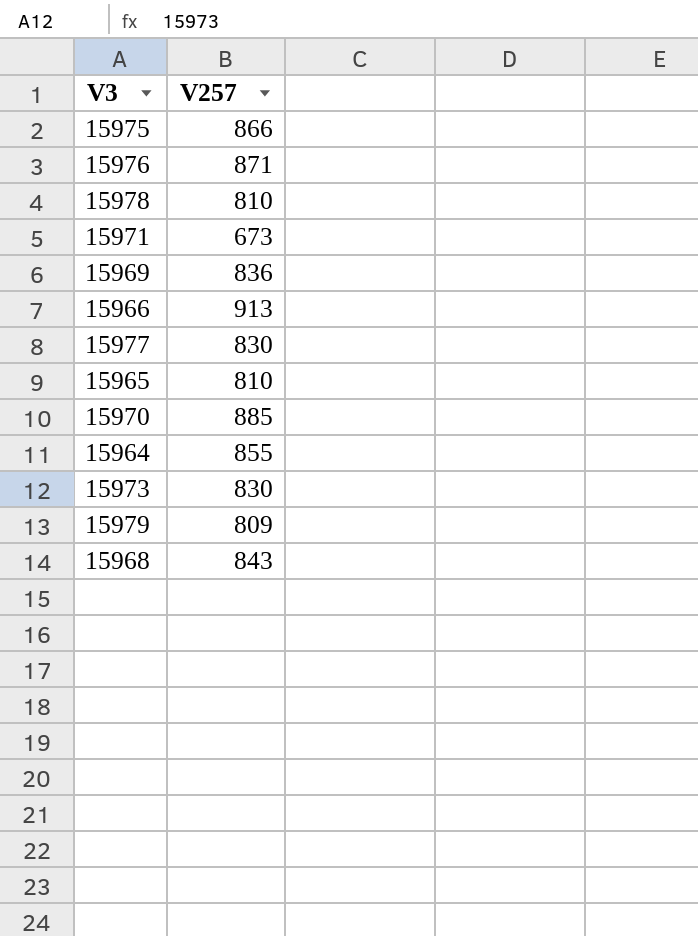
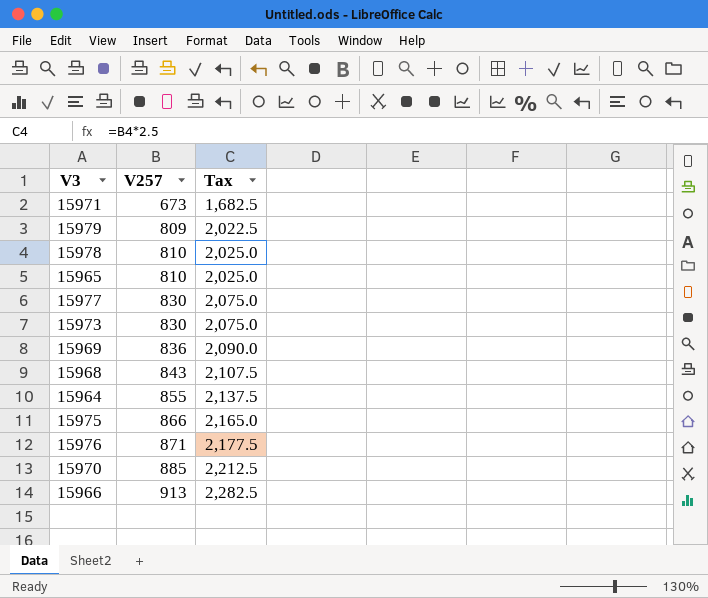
row order: none -> V257 ascending
column Tax | formula: none -> [V257] * 2.5

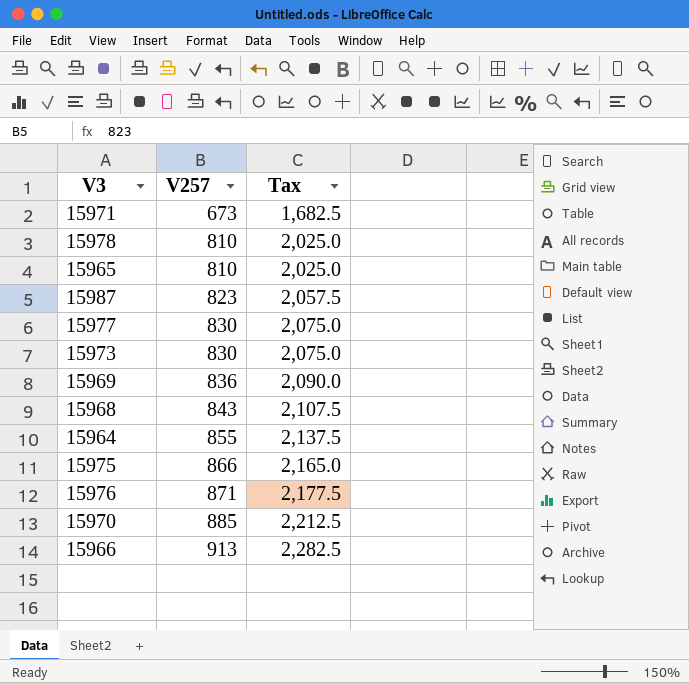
row 15979: 809 | 2,022.5 -> none
row 15987: none -> 823 | 2,057.5

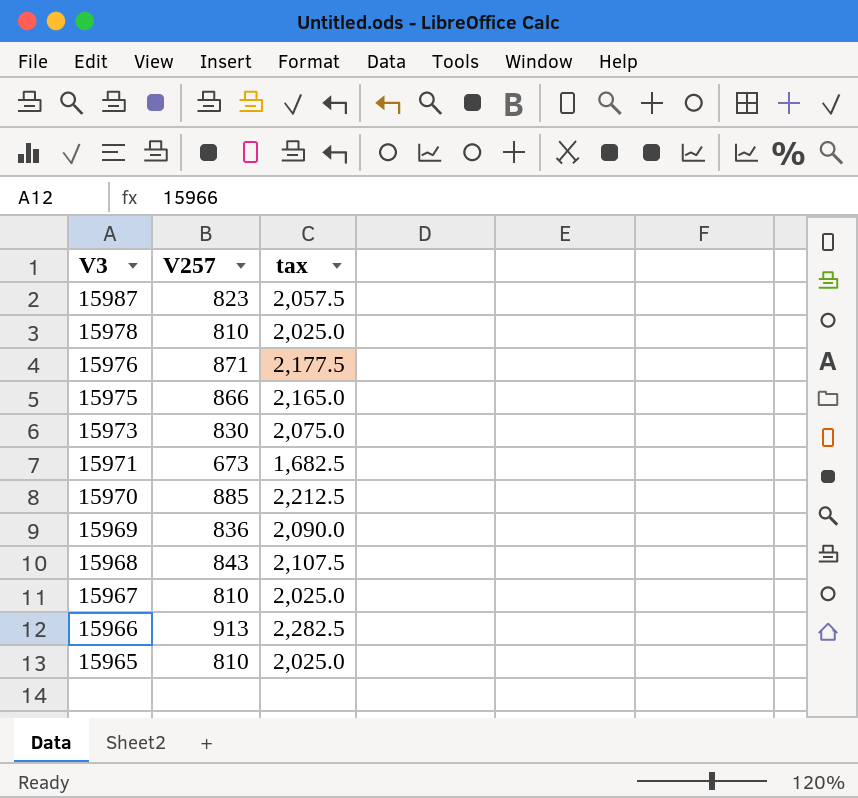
row order: V257 ascending -> V3 descending
column name: Tax -> tax
row 15977: 830 | 2,075.0 -> none
row 15964: 855 | 2,137.5 -> none
row 15967: none -> 810 | 2,025.0

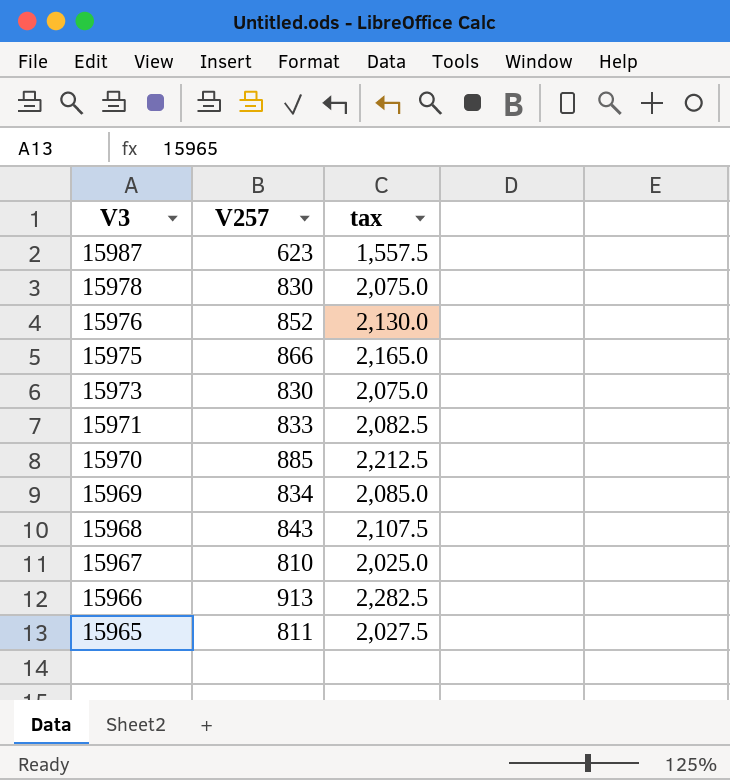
15987 | V257: 823 -> 623
15987 | tax: 2,057.5 -> 1,557.5
15978 | V257: 810 -> 830
15978 | tax: 2,025.0 -> 2,075.0
15976 | V257: 871 -> 852
15976 | tax: 2,177.5 -> 2,130.0
15971 | V257: 673 -> 833
15971 | tax: 1,682.5 -> 2,082.5
15969 | V257: 836 -> 834
15969 | tax: 2,090.0 -> 2,085.0
15965 | V257: 810 -> 811
15965 | tax: 2,025.0 -> 2,027.5

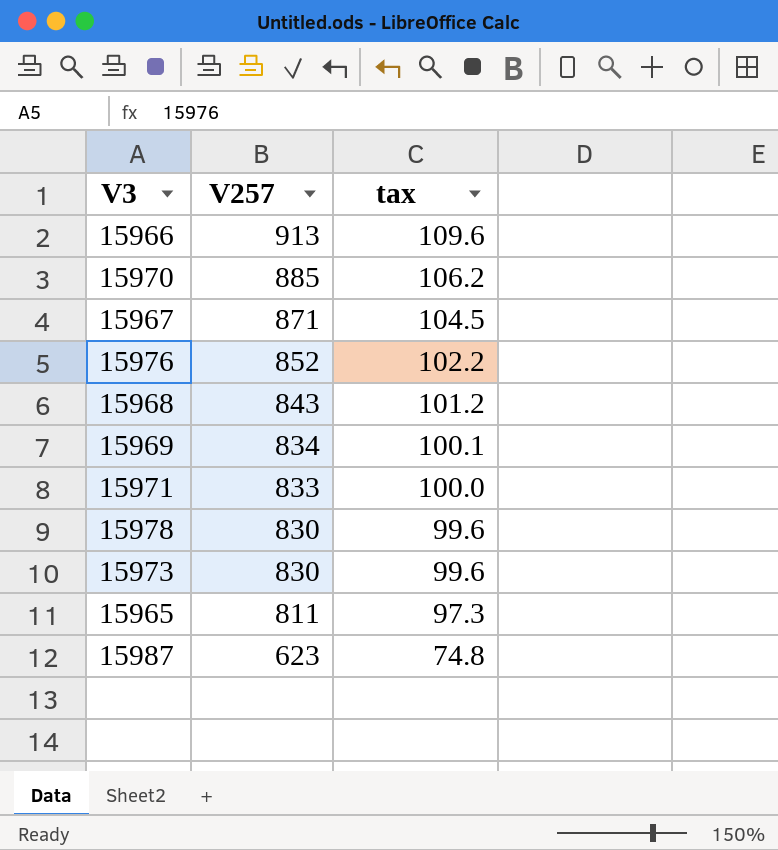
row order: V3 descending -> V257 descending
column tax | formula: [V257] * 2.5 -> [V257] * 0.12
row 15975: 866 | 2,165.0 -> none
15967 | V257: 810 -> 871

